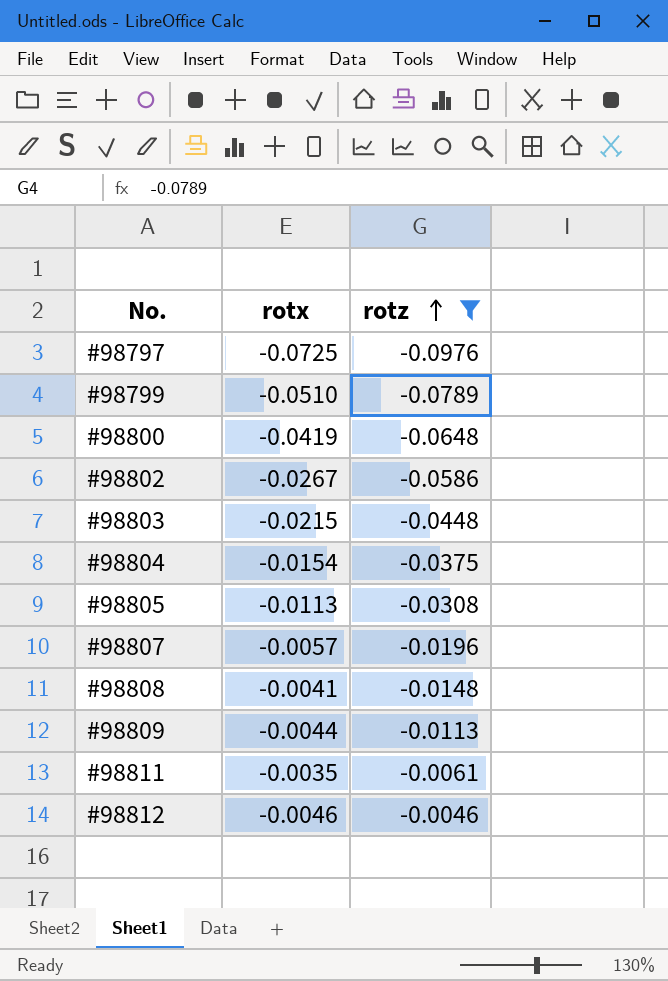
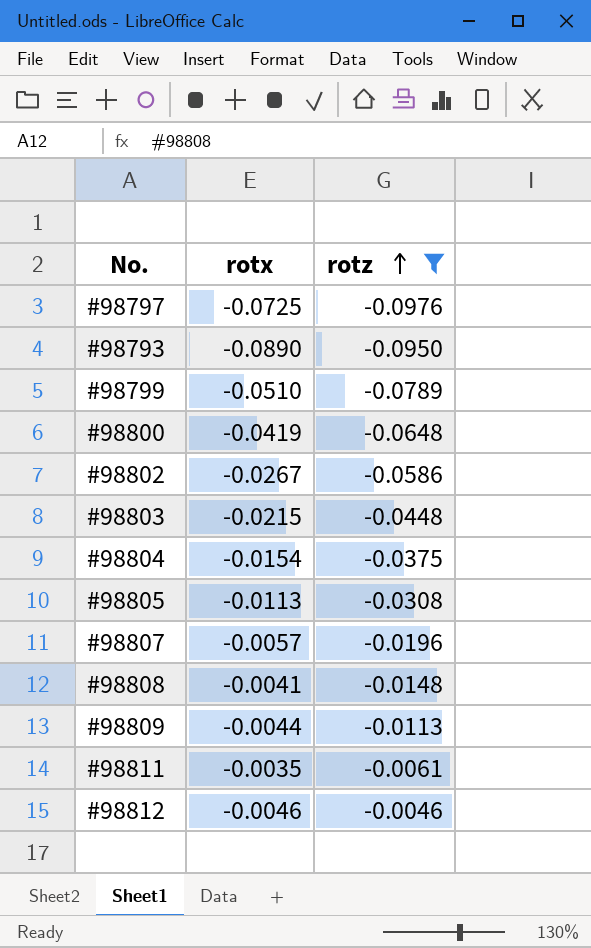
row #98793: none -> -0.0890 | -0.0950

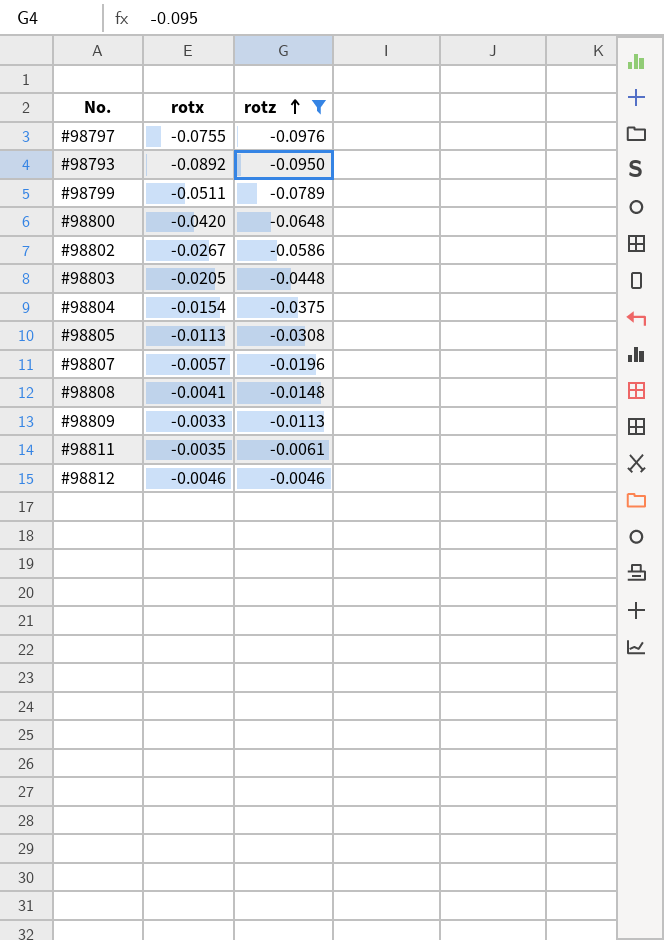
#98797 | rotx: -0.0725 -> -0.0755
#98793 | rotx: -0.0890 -> -0.0892
#98799 | rotx: -0.0510 -> -0.0511
#98800 | rotx: -0.0419 -> -0.0420
#98803 | rotx: -0.0215 -> -0.0205
#98809 | rotx: -0.0044 -> -0.0033

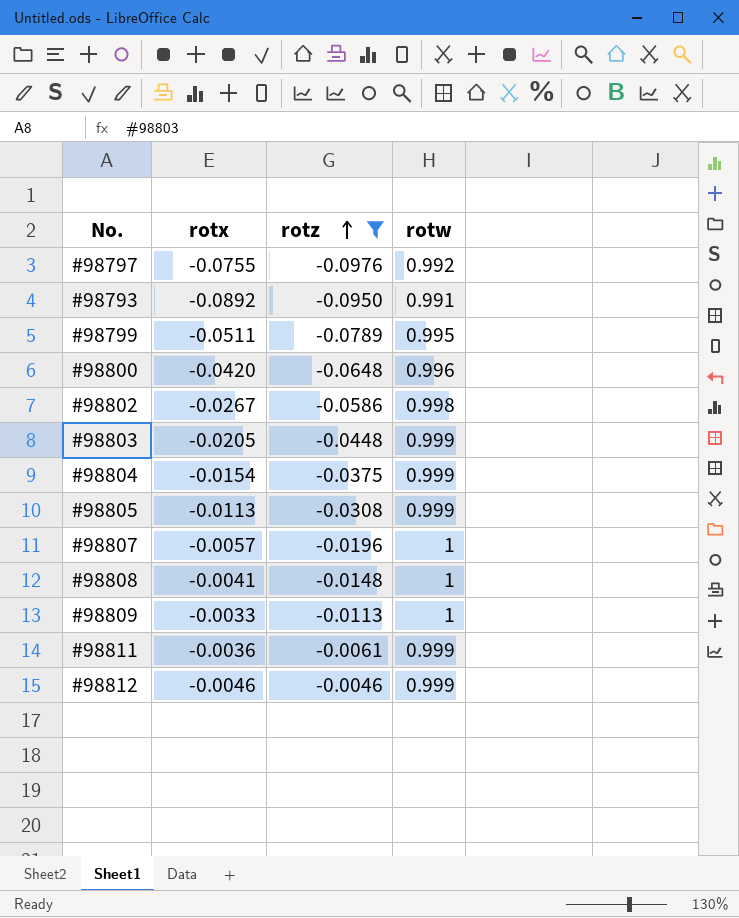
column rotw | position: none -> 4
#98811 | rotx: -0.0035 -> -0.0036

